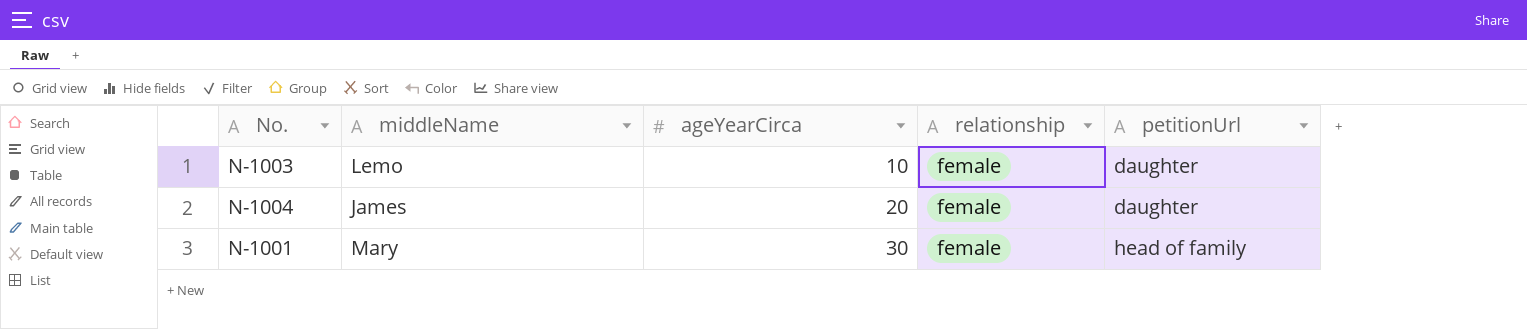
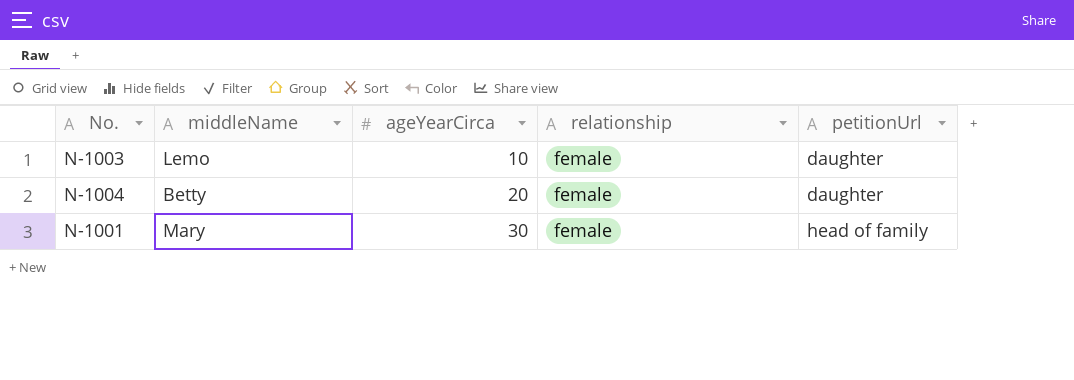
N-1004 | middleName: James -> Betty

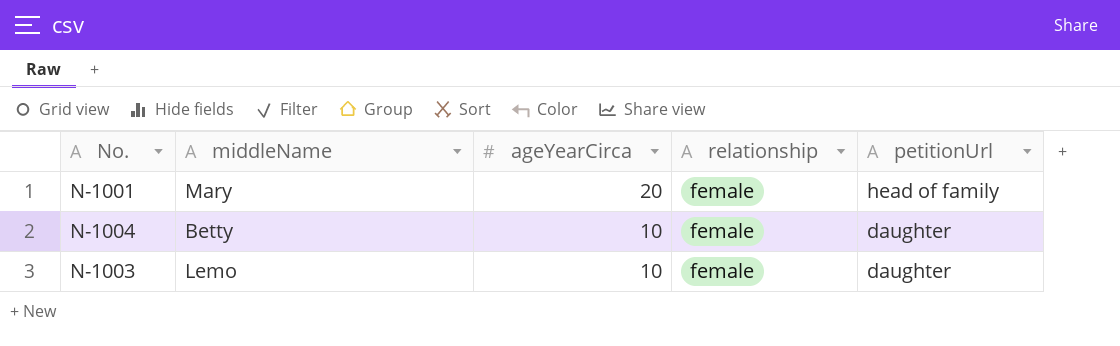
row order: ageYearCirca ascending -> ageYearCirca descending
N-1001 | ageYearCirca: 30 -> 20
N-1004 | ageYearCirca: 20 -> 10

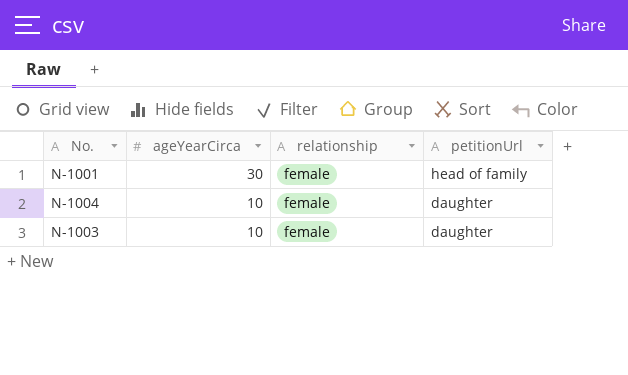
column middleName | position: 2 -> none
N-1001 | ageYearCirca: 20 -> 30

